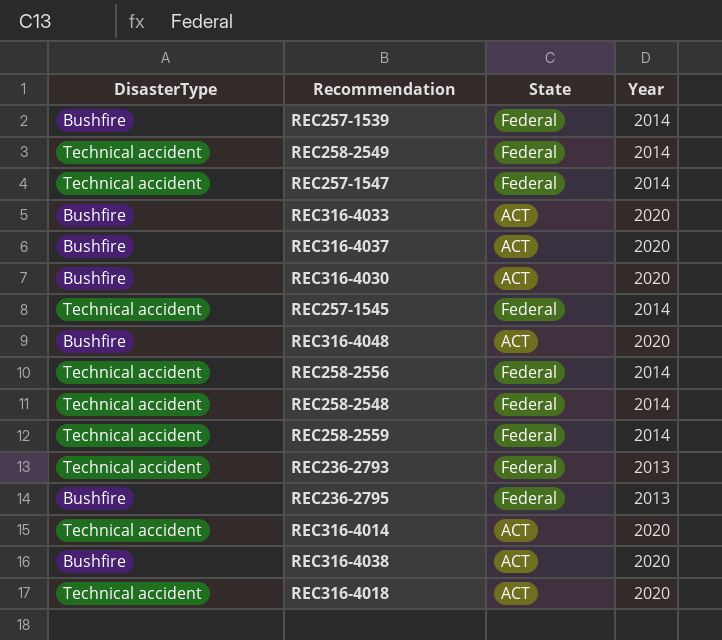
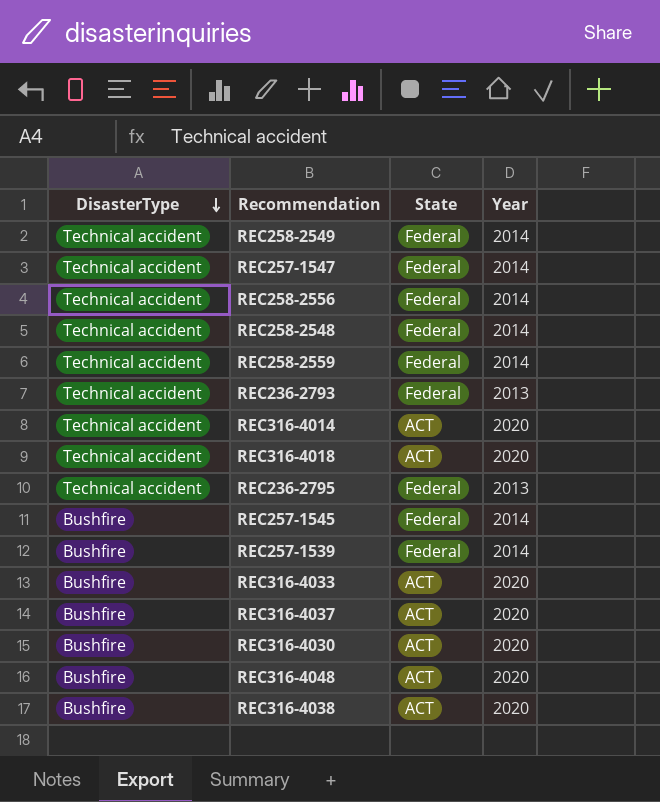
row order: none -> DisasterType descending
REC236-2795 | DisasterType: Bushfire -> Technical accident
REC257-1545 | DisasterType: Technical accident -> Bushfire

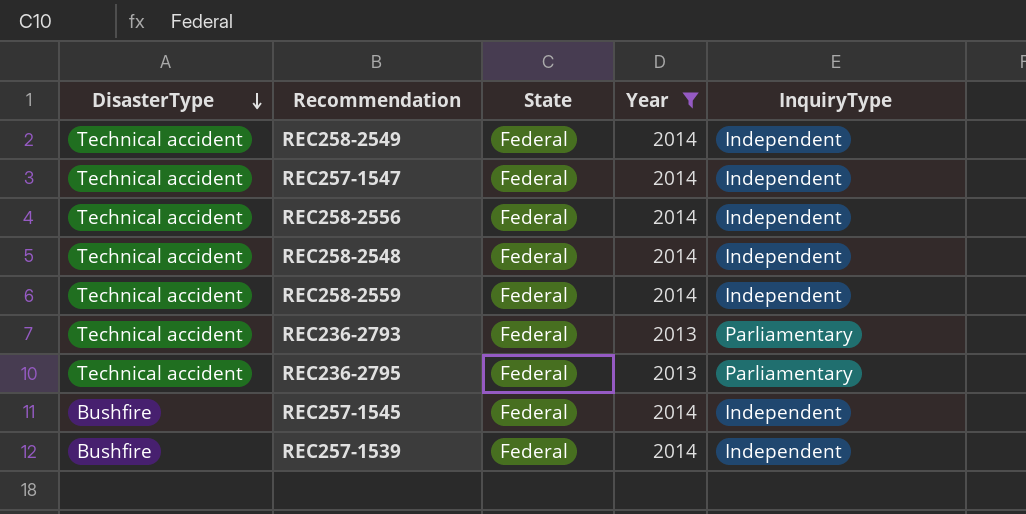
filter: none -> Year != 2020
column InquiryType | position: none -> 5

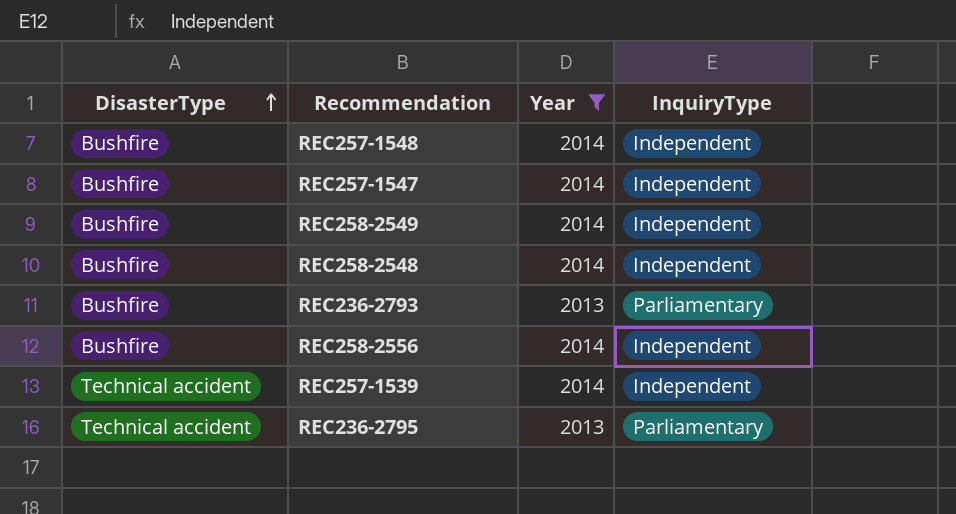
row order: DisasterType descending -> DisasterType ascending
column State | position: 3 -> none
row REC258-2559: Technical accident | Federal | 2014 | Independent -> none
row REC257-1545: Bushfire | Federal | 2014 | Independent -> none
row REC257-1548: none -> Bushfire | 2014 | Independent
REC257-1547 | DisasterType: Technical accident -> Bushfire
REC258-2549 | DisasterType: Technical accident -> Bushfire
REC258-2548 | DisasterType: Technical accident -> Bushfire
REC236-2793 | DisasterType: Technical accident -> Bushfire
REC258-2556 | DisasterType: Technical accident -> Bushfire
REC257-1539 | DisasterType: Bushfire -> Technical accident

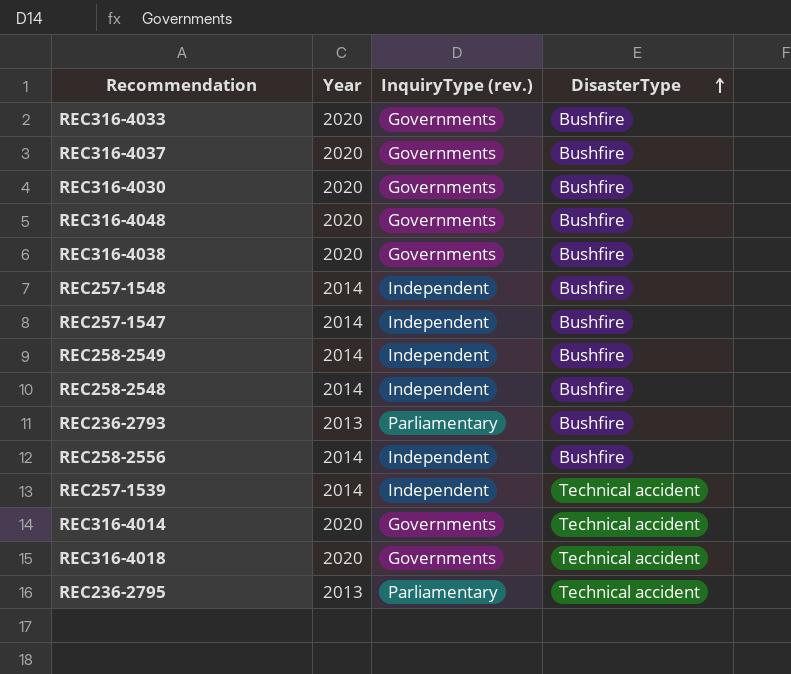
filter: Year != 2020 -> none
column name: InquiryType -> InquiryType (rev.)
column DisasterType | position: 1 -> 4

